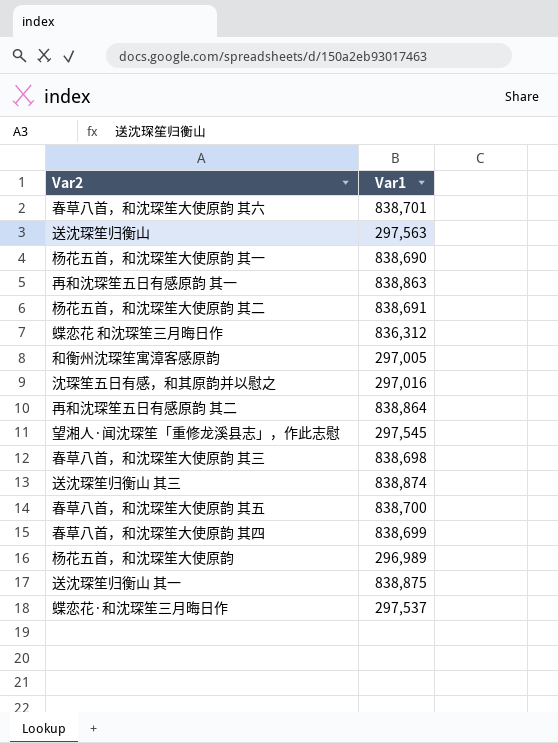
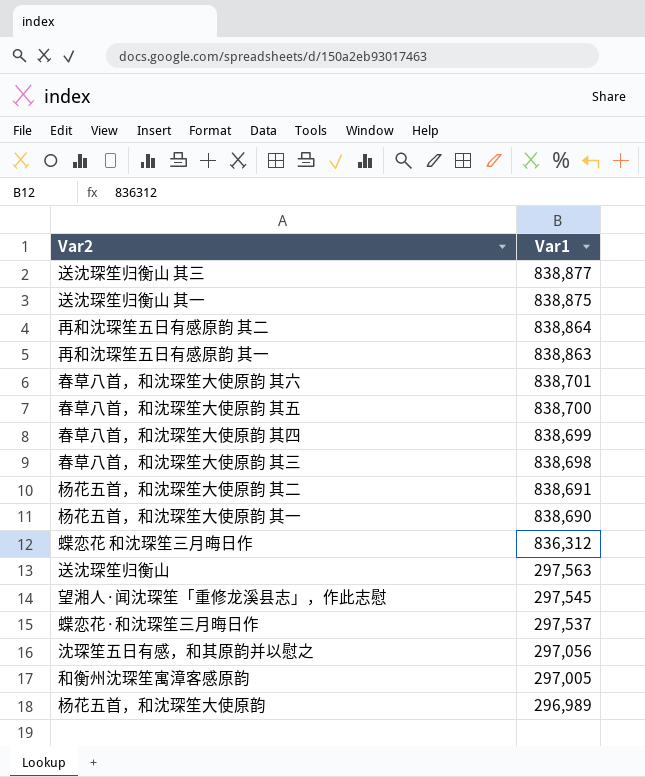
row order: none -> Var1 descending
送沈琛笙归衡山 其三 | Var1: 838,874 -> 838,877
沈琛笙五日有感，和其原韵并以慰之 | Var1: 297,016 -> 297,056

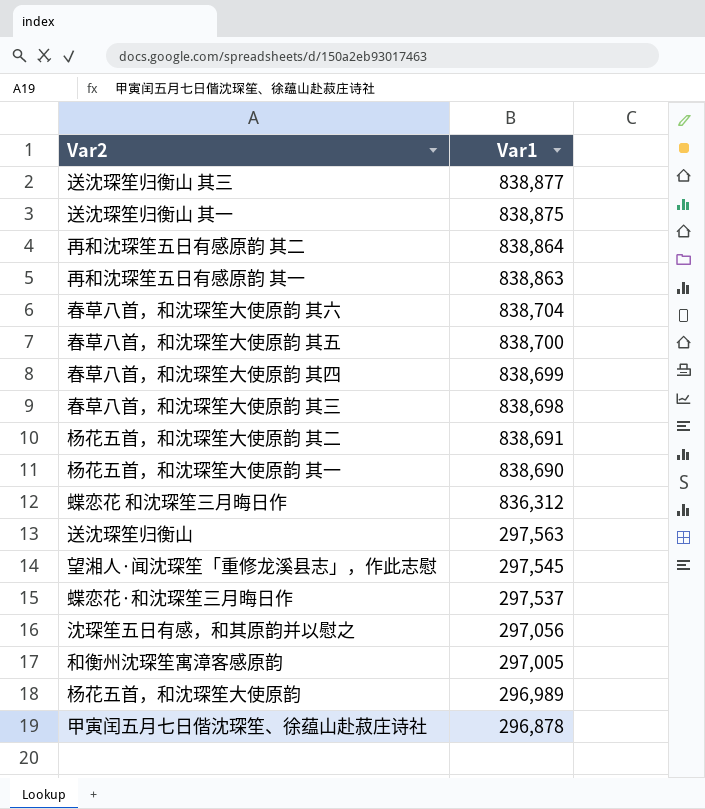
春草八首，和沈琛笙大使原韵 其六 | Var1: 838,701 -> 838,704
row 甲寅闰五月七日偕沈琛笙、徐蕴山赴菽庄诗社: none -> 296,878

